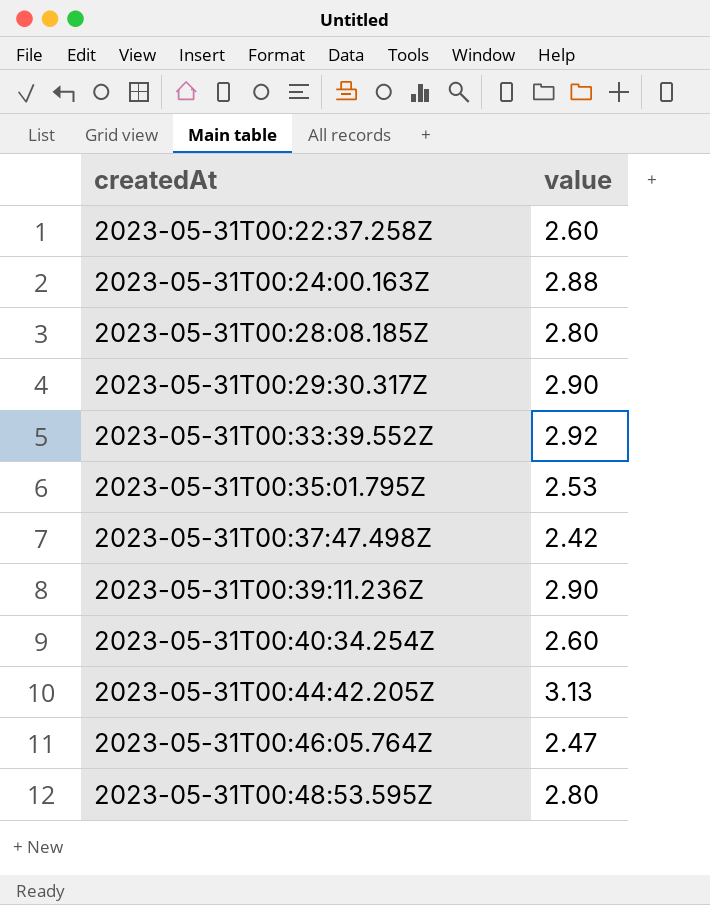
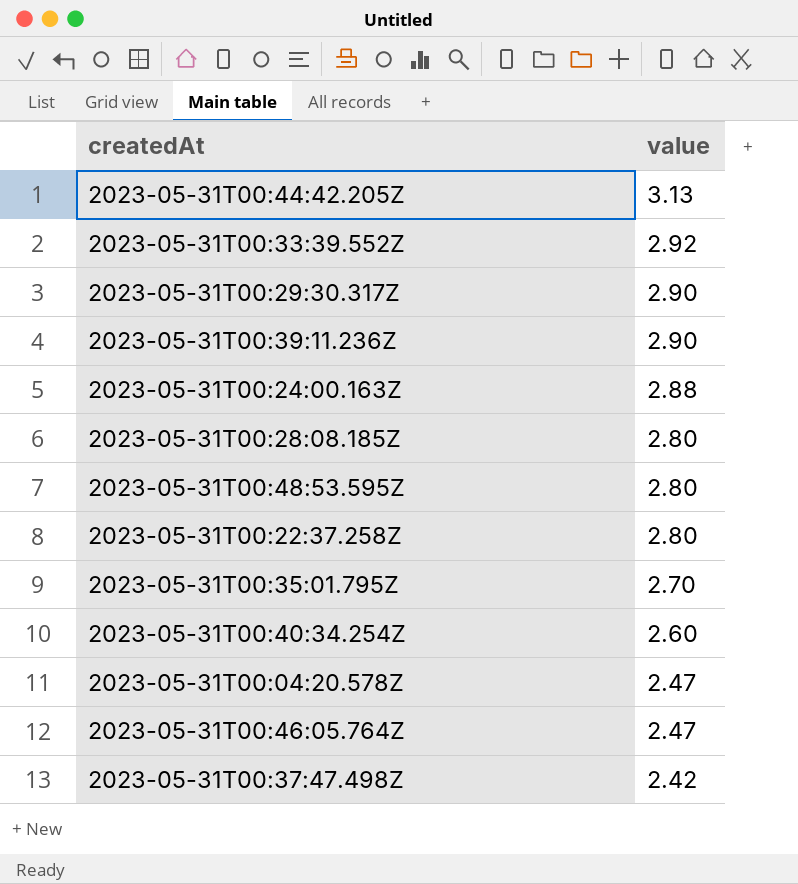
row order: createdAt ascending -> value descending
2023-05-31T00:22:37.258Z | value: 2.60 -> 2.80
2023-05-31T00:35:01.795Z | value: 2.53 -> 2.70
row 2023-05-31T00:04:20.578Z: none -> 2.47

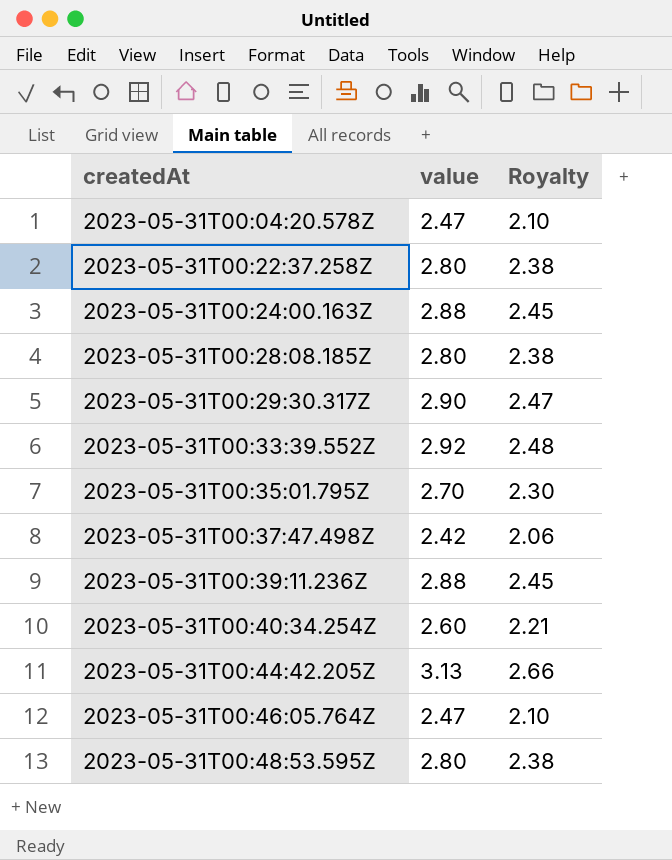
row order: value descending -> createdAt ascending
column Royalty | formula: none -> [value] * 0.85
2023-05-31T00:39:11.236Z | value: 2.90 -> 2.88

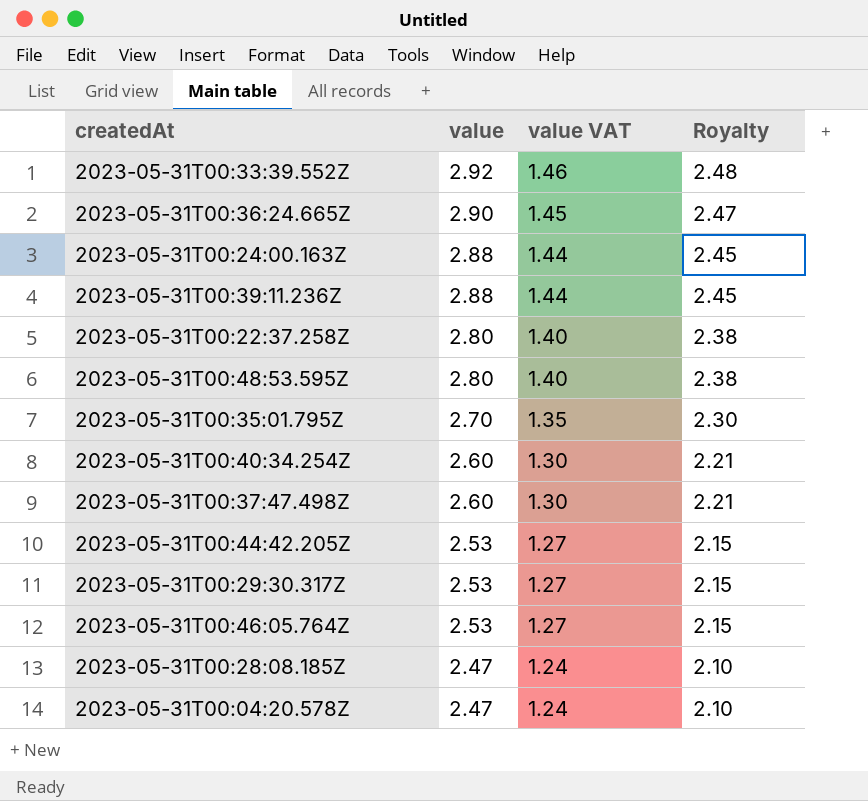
row order: createdAt ascending -> value descending
column value VAT | formula: none -> [value] * 0.5
row 2023-05-31T00:36:24.665Z: none -> 2.90 | 1.45 | 2.47
2023-05-31T00:37:47.498Z | value: 2.42 -> 2.60
2023-05-31T00:37:47.498Z | Royalty: 2.06 -> 2.21
2023-05-31T00:44:42.205Z | value: 3.13 -> 2.53
2023-05-31T00:44:42.205Z | Royalty: 2.66 -> 2.15
2023-05-31T00:29:30.317Z | value: 2.90 -> 2.53
2023-05-31T00:29:30.317Z | Royalty: 2.47 -> 2.15
2023-05-31T00:46:05.764Z | value: 2.47 -> 2.53
2023-05-31T00:46:05.764Z | Royalty: 2.10 -> 2.15
2023-05-31T00:28:08.185Z | value: 2.80 -> 2.47
2023-05-31T00:28:08.185Z | Royalty: 2.38 -> 2.10

